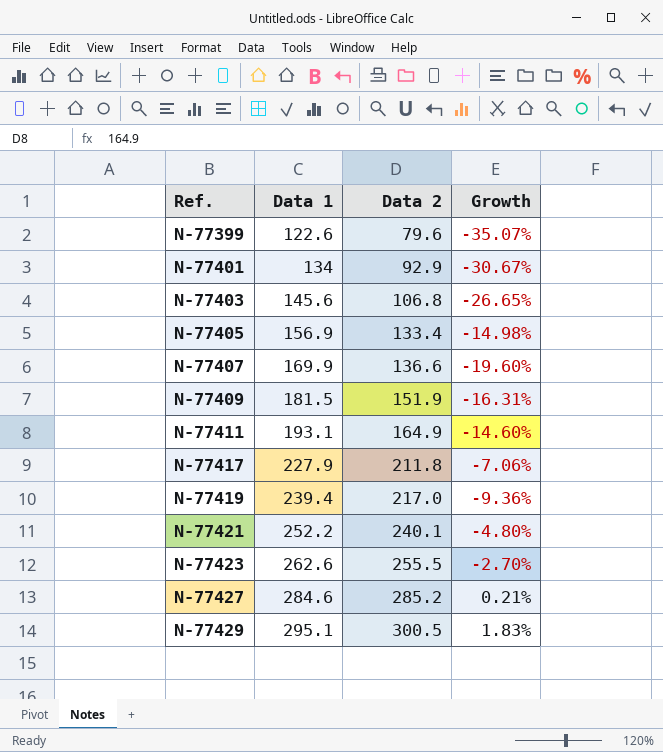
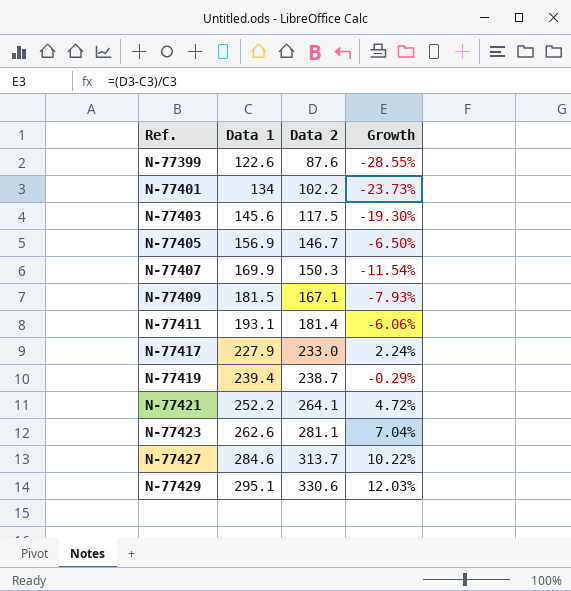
N-77399 | Data 2: 79.6 -> 87.6
N-77399 | Growth: -35.07% -> -28.55%
N-77401 | Data 2: 92.9 -> 102.2
N-77401 | Growth: -30.67% -> -23.73%
N-77403 | Data 2: 106.8 -> 117.5
N-77403 | Growth: -26.65% -> -19.30%
N-77405 | Data 2: 133.4 -> 146.7
N-77405 | Growth: -14.98% -> -6.50%
N-77407 | Data 2: 136.6 -> 150.3
N-77407 | Growth: -19.60% -> -11.54%
N-77409 | Data 2: 151.9 -> 167.1
N-77409 | Growth: -16.31% -> -7.93%
N-77411 | Data 2: 164.9 -> 181.4
N-77411 | Growth: -14.60% -> -6.06%
N-77417 | Data 2: 211.8 -> 233.0
N-77417 | Growth: -7.06% -> 2.24%
N-77419 | Data 2: 217.0 -> 238.7
N-77419 | Growth: -9.36% -> -0.29%
N-77421 | Data 2: 240.1 -> 264.1
N-77421 | Growth: -4.80% -> 4.72%
N-77423 | Data 2: 255.5 -> 281.1
N-77423 | Growth: -2.70% -> 7.04%
N-77427 | Data 2: 285.2 -> 313.7
N-77427 | Growth: 0.21% -> 10.22%
N-77429 | Data 2: 300.5 -> 330.6
N-77429 | Growth: 1.83% -> 12.03%

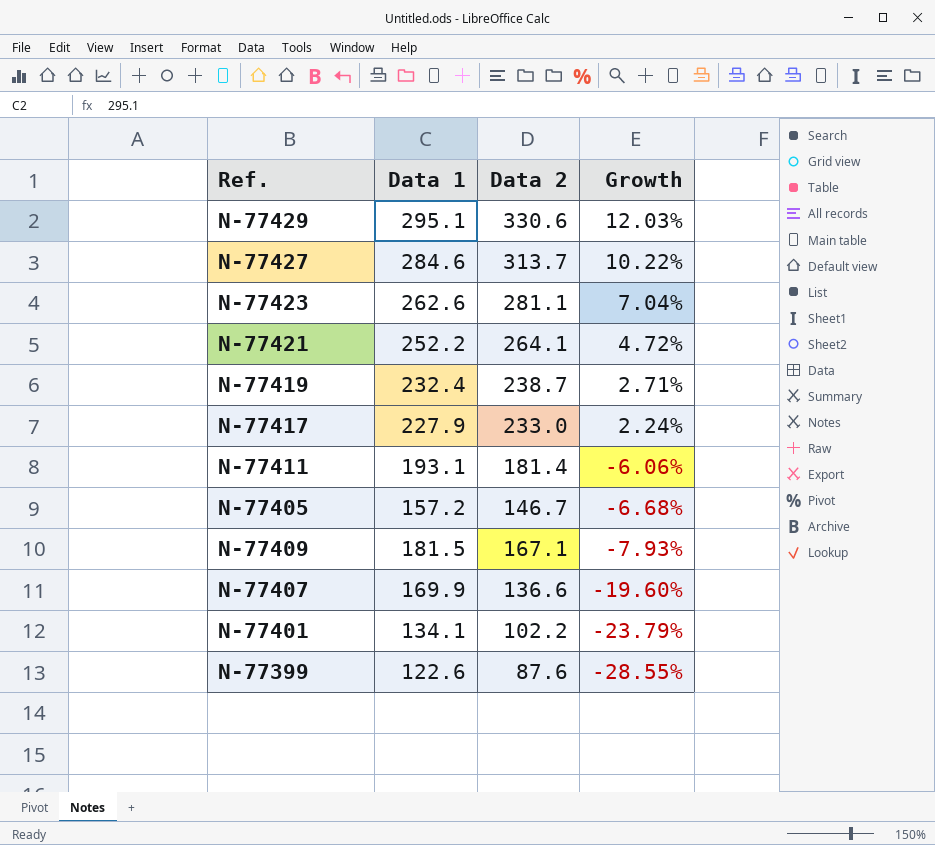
row order: Ref. ascending -> Growth descending
row N-77403: 145.6 | 117.5 | -19.30% -> none
N-77419 | Data 1: 239.4 -> 232.4
N-77419 | Growth: -0.29% -> 2.71%
N-77405 | Data 1: 156.9 -> 157.2
N-77405 | Growth: -6.50% -> -6.68%
N-77407 | Data 2: 150.3 -> 136.6
N-77407 | Growth: -11.54% -> -19.60%
N-77401 | Data 1: 134 -> 134.1
N-77401 | Growth: -23.73% -> -23.79%

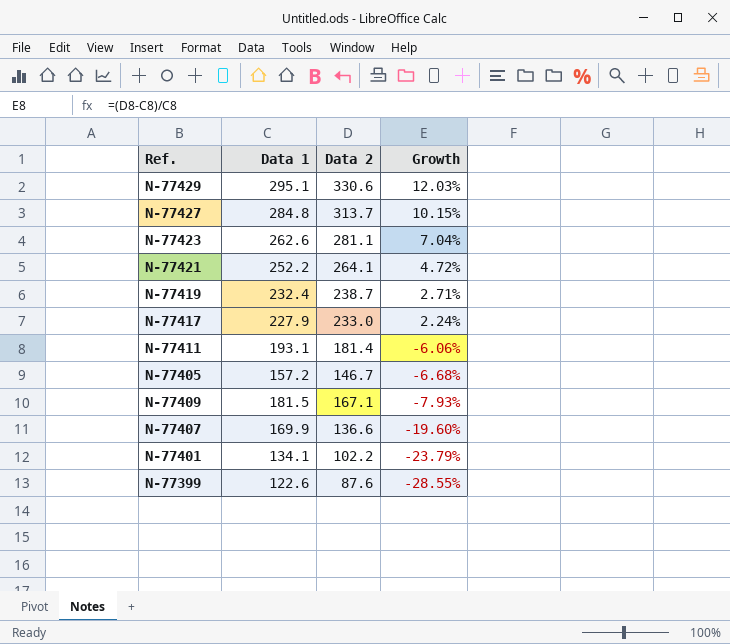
N-77427 | Data 1: 284.6 -> 284.8
N-77427 | Growth: 10.22% -> 10.15%

